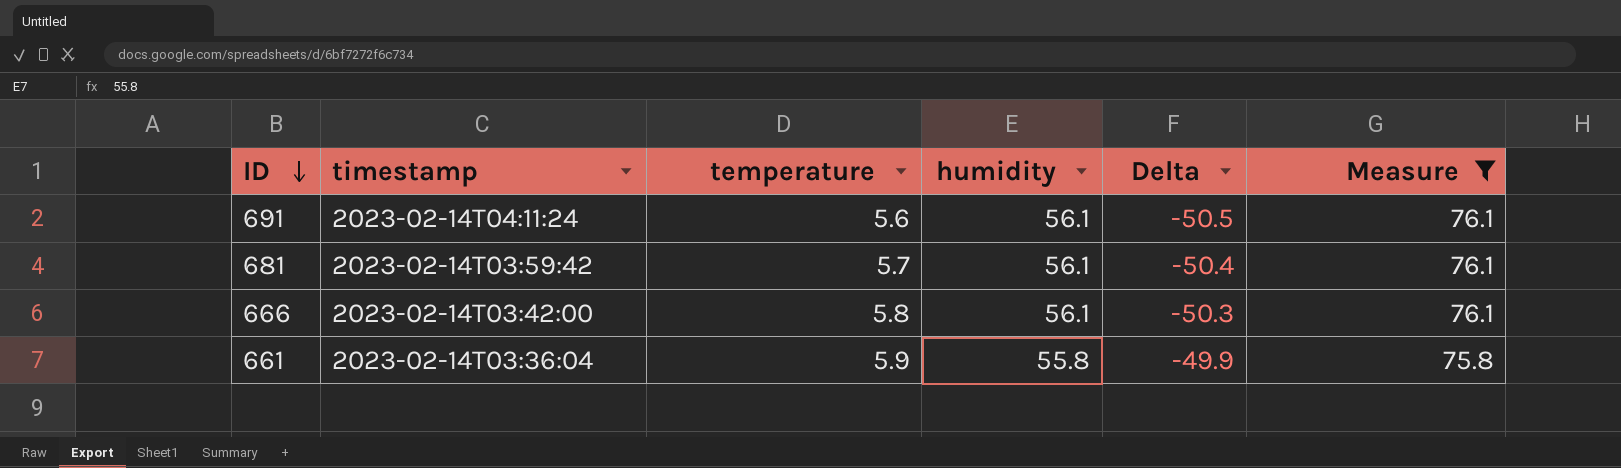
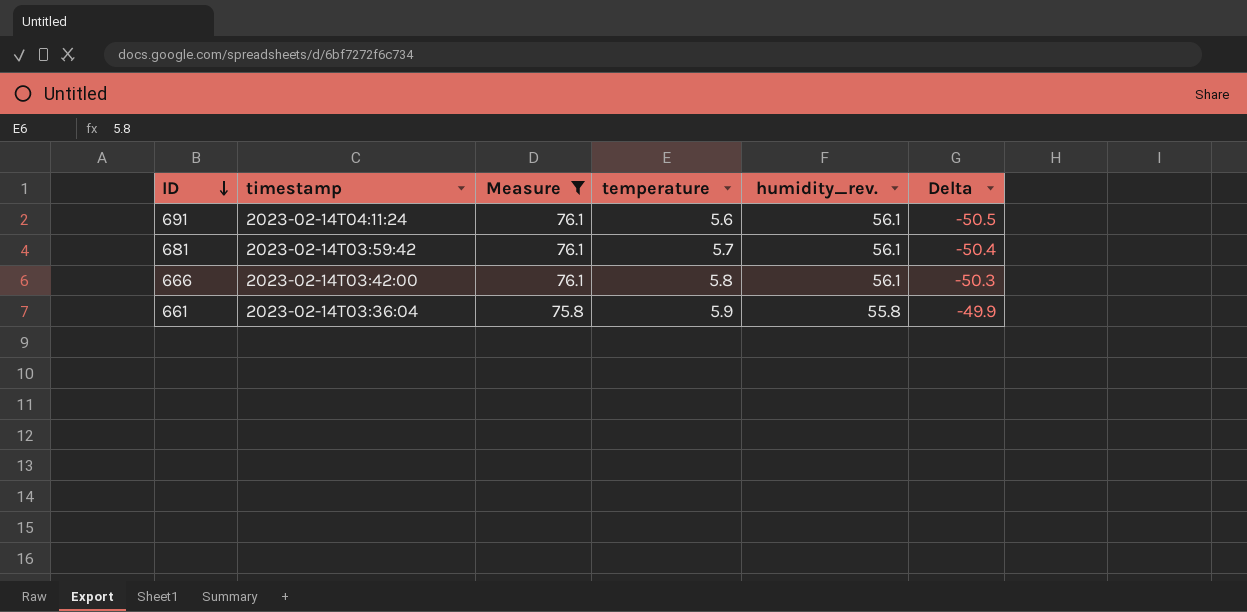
column Measure | position: 6 -> 3
column name: humidity -> humidity_rev.

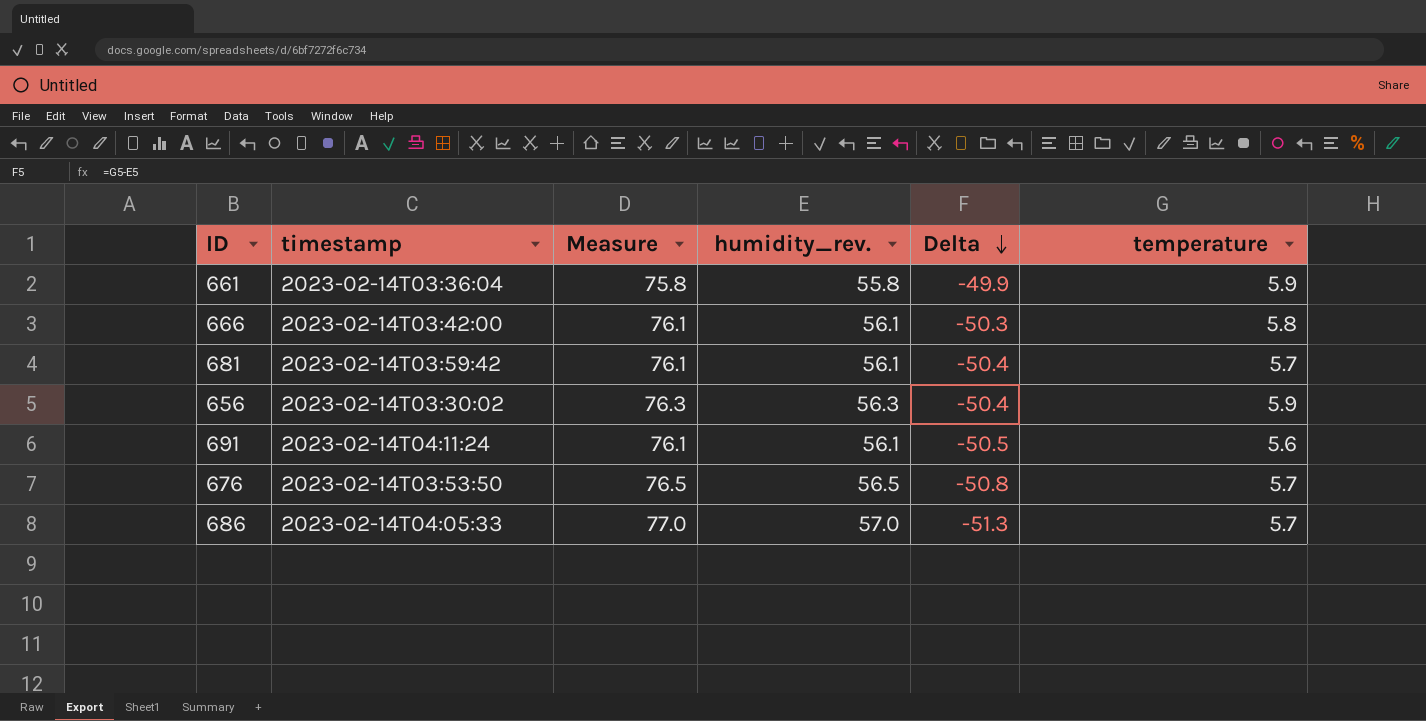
filter: Measure <= 76.1 -> none
row order: ID descending -> Delta descending
column temperature | position: 4 -> 6

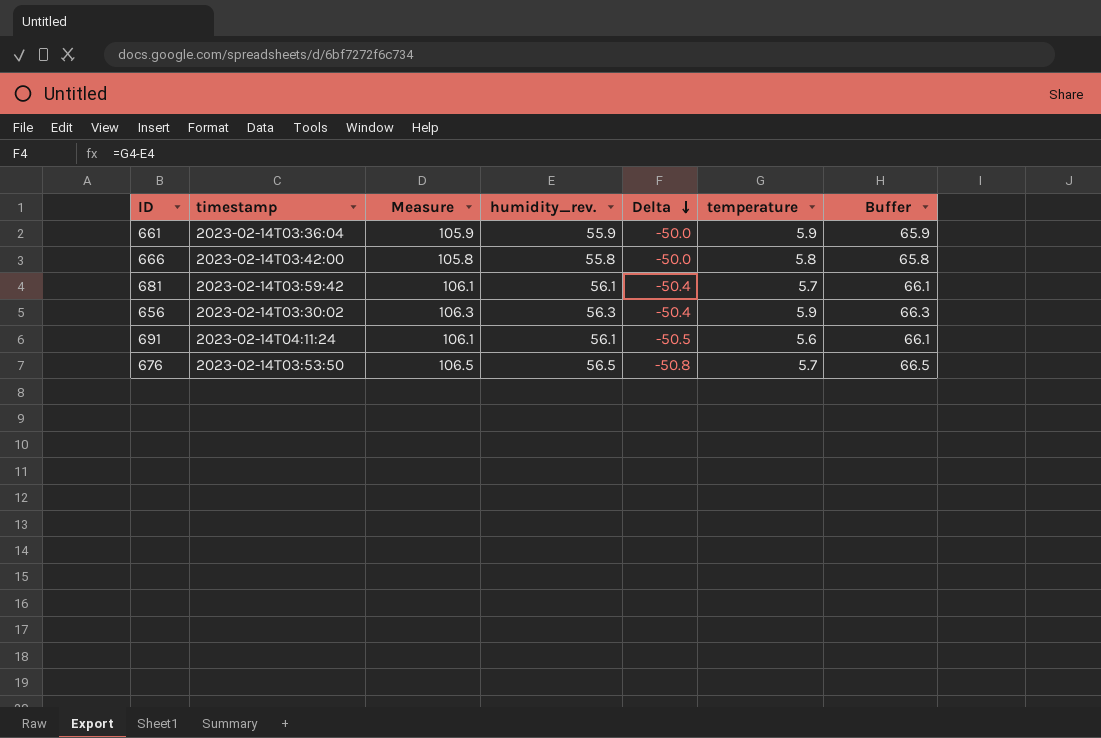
column Measure | formula: [humidity_rev.] + 20 -> [humidity_rev.] + 50
column Buffer | formula: none -> [humidity_rev.] + 10
row 686: 2023-02-14T04:05:33 | 77.0 | 57.0 | -51.3 | 5.7 -> none
661 | humidity_rev.: 55.8 -> 55.9
661 | Delta: -49.9 -> -50.0
666 | humidity_rev.: 56.1 -> 55.8
666 | Delta: -50.3 -> -50.0

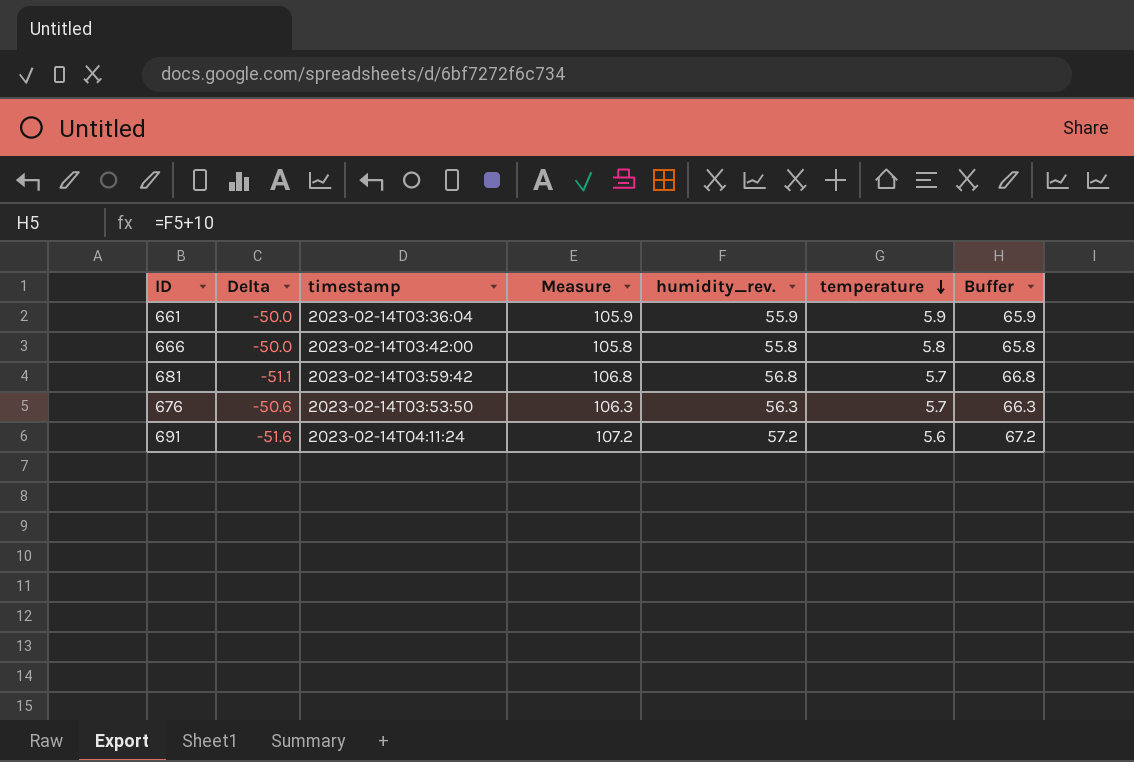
row order: Delta descending -> temperature descending
column Delta | position: 5 -> 2
row 656: 2023-02-14T03:30:02 | 106.3 | 56.3 | -50.4 | 5.9 | 66.3 -> none
681 | Delta: -50.4 -> -51.1
681 | Measure: 106.1 -> 106.8
681 | humidity_rev.: 56.1 -> 56.8
681 | Buffer: 66.1 -> 66.8
676 | Delta: -50.8 -> -50.6
676 | Measure: 106.5 -> 106.3
676 | humidity_rev.: 56.5 -> 56.3
676 | Buffer: 66.5 -> 66.3
691 | Delta: -50.5 -> -51.6
691 | Measure: 106.1 -> 107.2
691 | humidity_rev.: 56.1 -> 57.2
691 | Buffer: 66.1 -> 67.2

